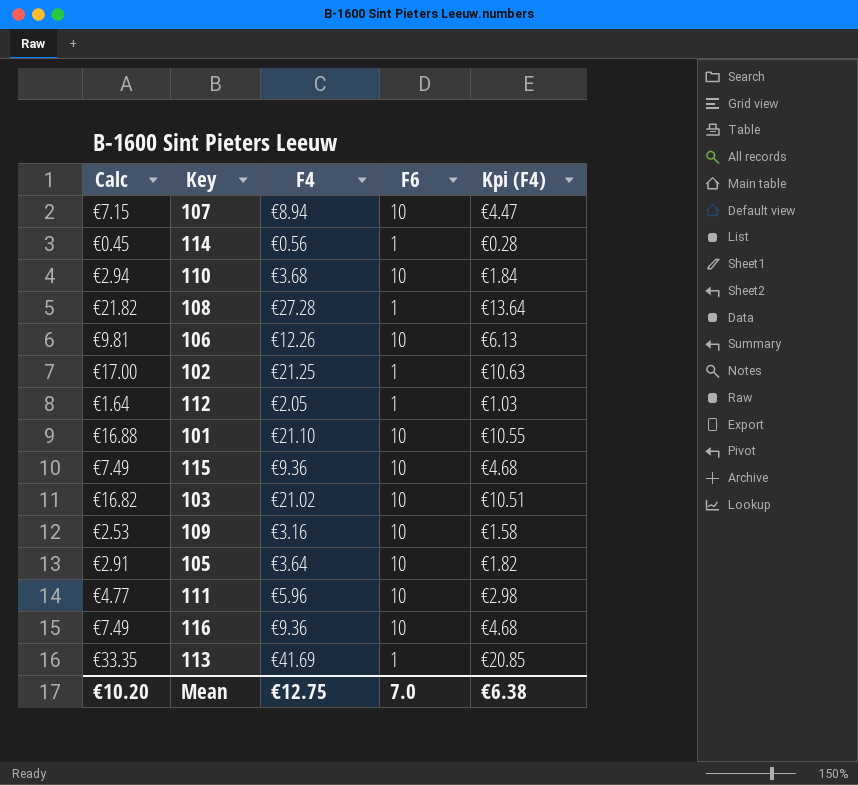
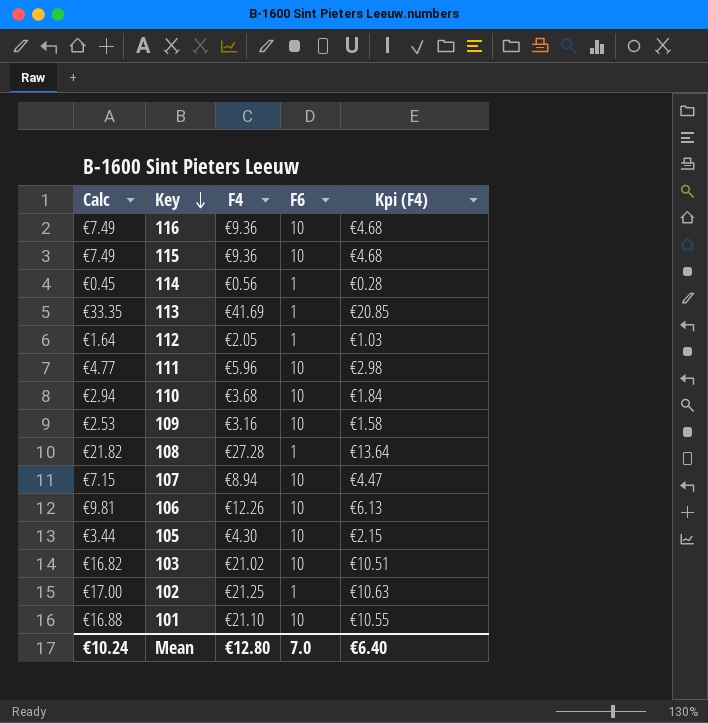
row order: none -> Key descending
105 | Calc: €2.91 -> €3.44
105 | F4: €3.64 -> €4.30
105 | Kpi (F4): €1.82 -> €2.15
Mean | Calc: €10.20 -> €10.24
Mean | F4: €12.75 -> €12.80
Mean | Kpi (F4): €6.38 -> €6.40

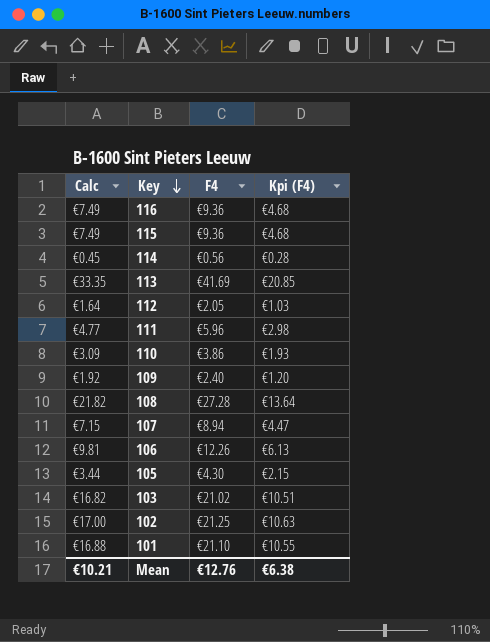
column F6 | position: 4 -> none
110 | Calc: €2.94 -> €3.09
110 | F4: €3.68 -> €3.86
110 | Kpi (F4): €1.84 -> €1.93
109 | Calc: €2.53 -> €1.92
109 | F4: €3.16 -> €2.40
109 | Kpi (F4): €1.58 -> €1.20
Mean | Calc: €10.24 -> €10.21
Mean | F4: €12.80 -> €12.76
Mean | Kpi (F4): €6.40 -> €6.38

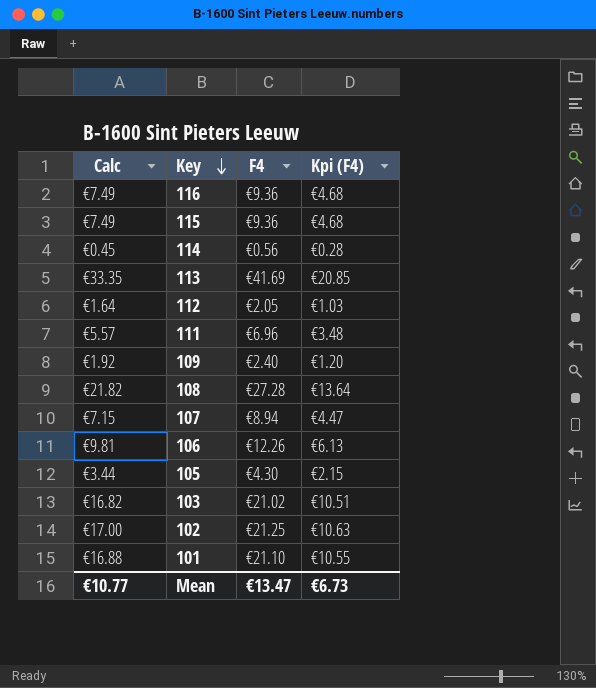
row 110: €3.09 | €3.86 | €1.93 -> none
111 | Calc: €4.77 -> €5.57
111 | F4: €5.96 -> €6.96
111 | Kpi (F4): €2.98 -> €3.48
Mean | Calc: €10.21 -> €10.77
Mean | F4: €12.76 -> €13.47
Mean | Kpi (F4): €6.38 -> €6.73

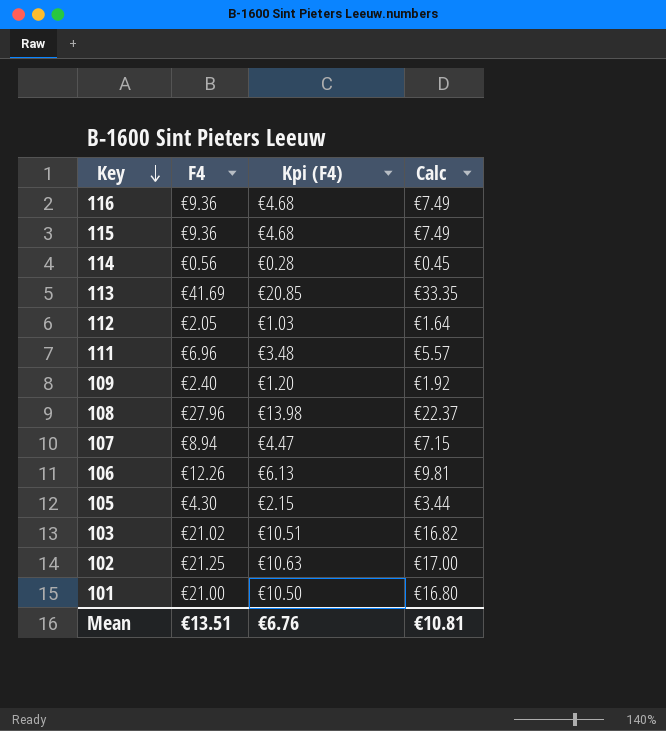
column Calc | position: 1 -> 4
108 | F4: €27.28 -> €27.96
108 | Kpi (F4): €13.64 -> €13.98
108 | Calc: €21.82 -> €22.37
101 | F4: €21.10 -> €21.00
101 | Kpi (F4): €10.55 -> €10.50
101 | Calc: €16.88 -> €16.80
Mean | F4: €13.47 -> €13.51
Mean | Kpi (F4): €6.73 -> €6.76
Mean | Calc: €10.77 -> €10.81

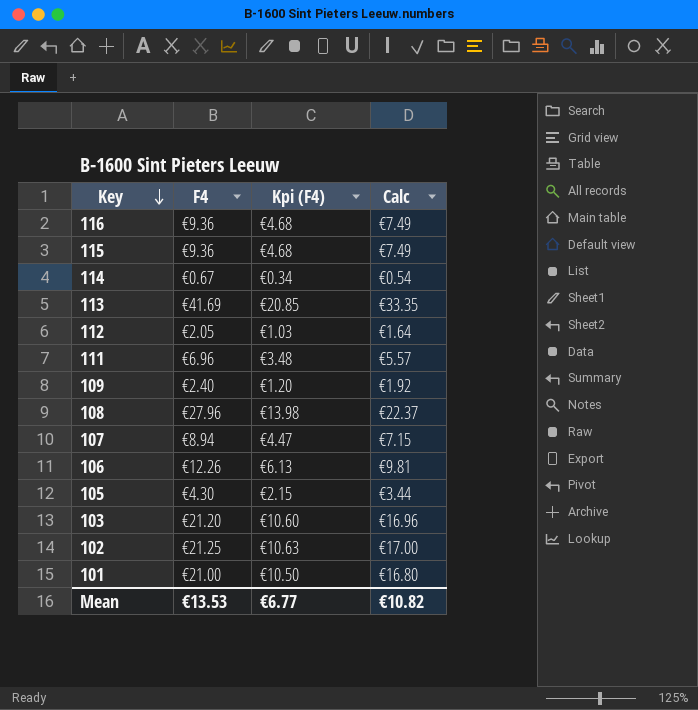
114 | F4: €0.56 -> €0.67
114 | Kpi (F4): €0.28 -> €0.34
114 | Calc: €0.45 -> €0.54
103 | F4: €21.02 -> €21.20
103 | Kpi (F4): €10.51 -> €10.60
103 | Calc: €16.82 -> €16.96
Mean | F4: €13.51 -> €13.53
Mean | Kpi (F4): €6.76 -> €6.77
Mean | Calc: €10.81 -> €10.82

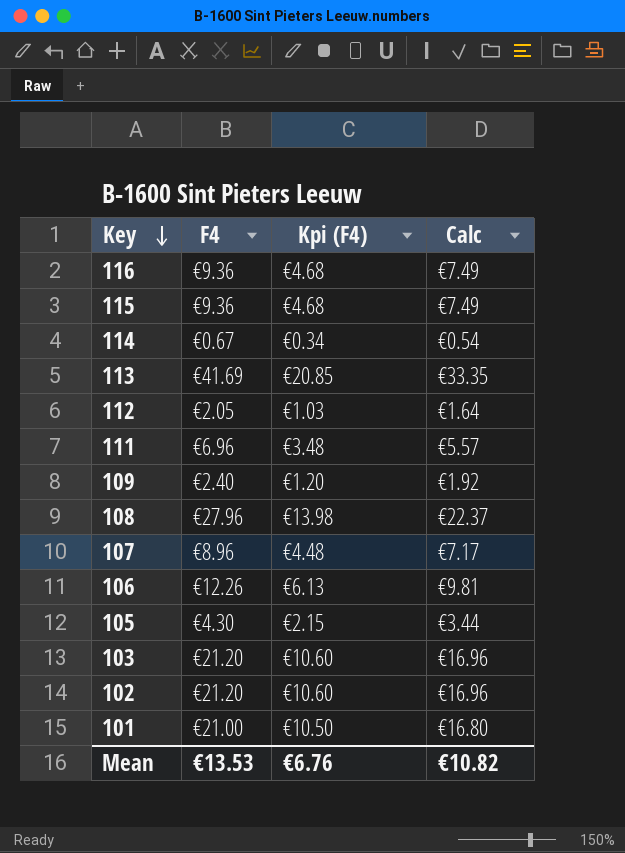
107 | F4: €8.94 -> €8.96
107 | Kpi (F4): €4.47 -> €4.48
107 | Calc: €7.15 -> €7.17
102 | F4: €21.25 -> €21.20
102 | Kpi (F4): €10.63 -> €10.60
102 | Calc: €17.00 -> €16.96
Mean | Kpi (F4): €6.77 -> €6.76

